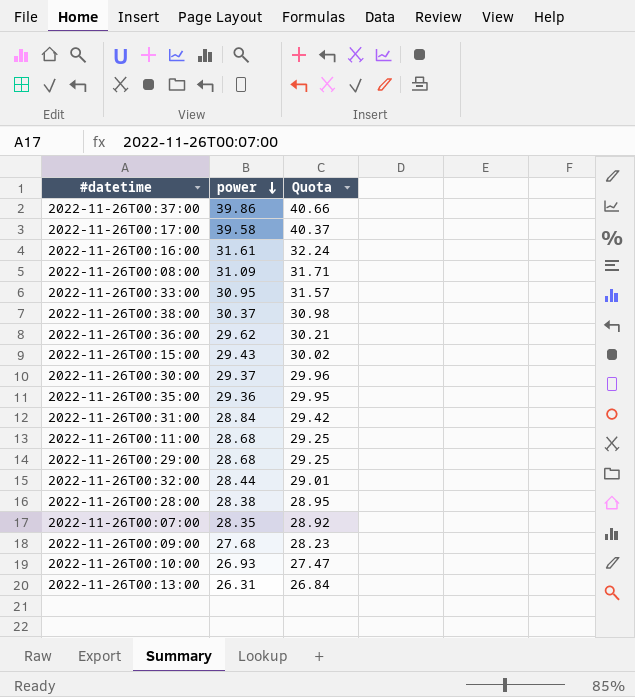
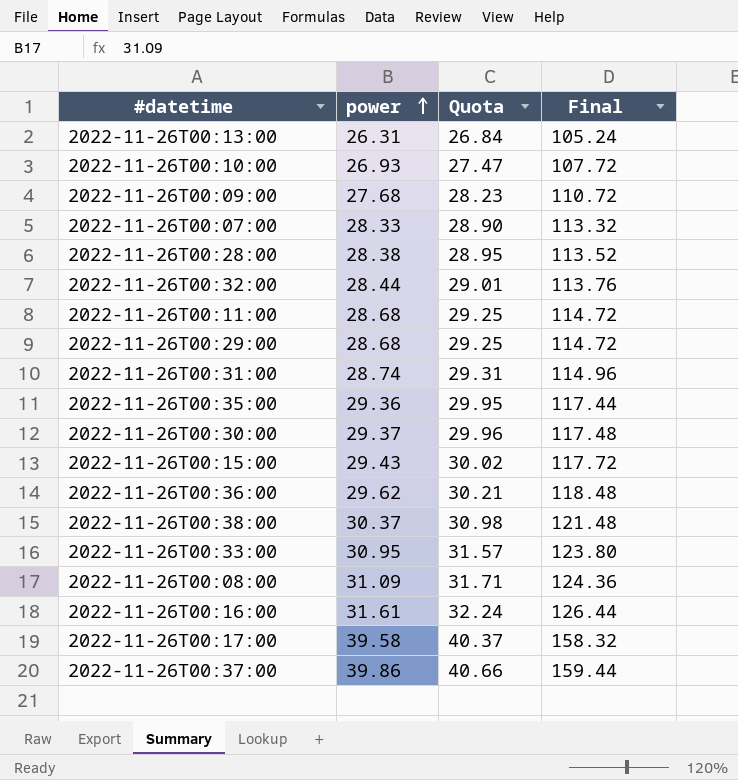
row order: power descending -> power ascending
column Final | formula: none -> [power] * 4
2022-11-26T00:07:00 | power: 28.35 -> 28.33
2022-11-26T00:07:00 | Quota: 28.92 -> 28.90
2022-11-26T00:31:00 | power: 28.84 -> 28.74
2022-11-26T00:31:00 | Quota: 29.42 -> 29.31

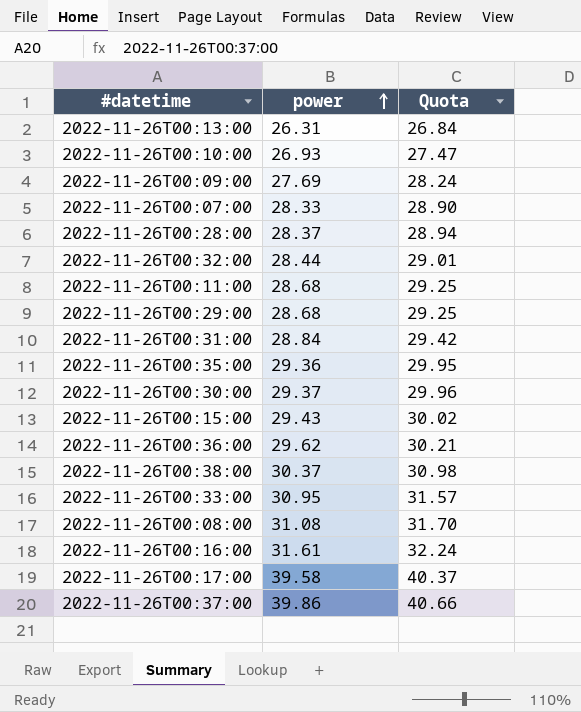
column Final | formula: [power] * 4 -> none
2022-11-26T00:09:00 | power: 27.68 -> 27.69
2022-11-26T00:09:00 | Quota: 28.23 -> 28.24
2022-11-26T00:28:00 | power: 28.38 -> 28.37
2022-11-26T00:28:00 | Quota: 28.95 -> 28.94
2022-11-26T00:31:00 | power: 28.74 -> 28.84
2022-11-26T00:31:00 | Quota: 29.31 -> 29.42
2022-11-26T00:08:00 | power: 31.09 -> 31.08
2022-11-26T00:08:00 | Quota: 31.71 -> 31.70

